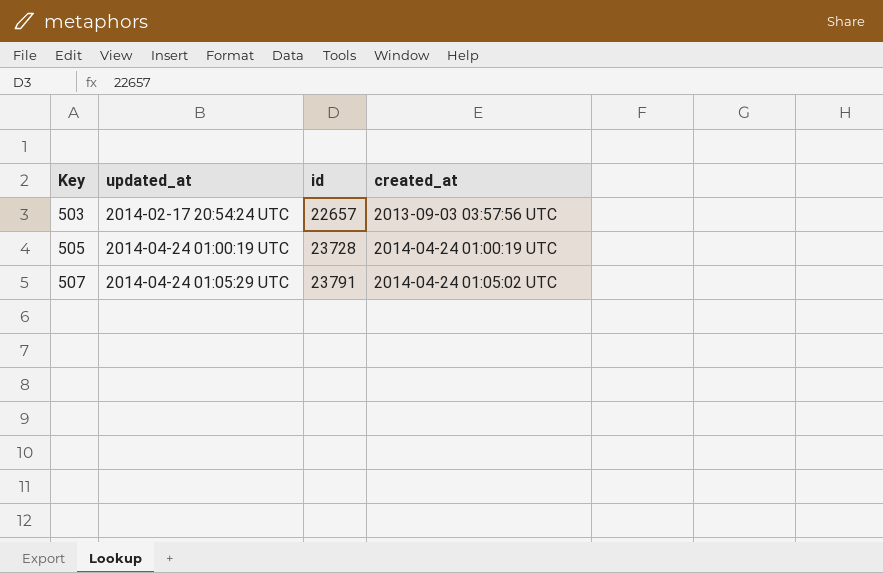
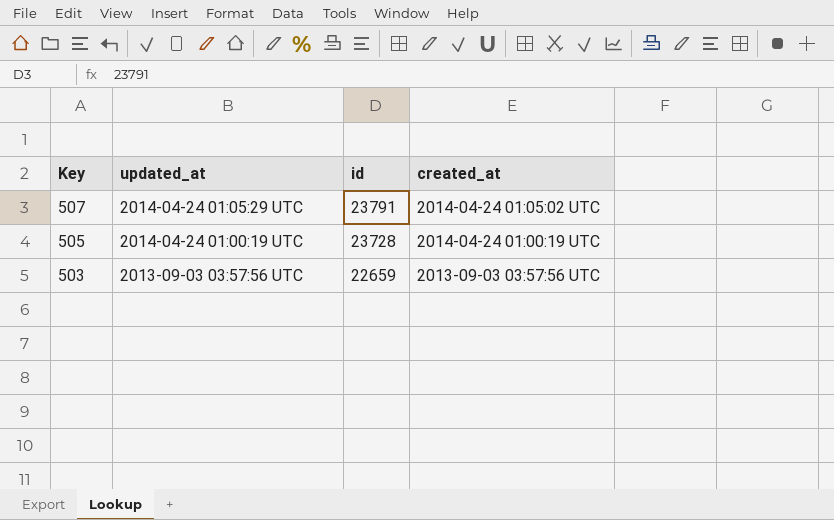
row order: Key ascending -> Key descending
503 | updated_at: 2014-02-17 20:54:24 UTC -> 2013-09-03 03:57:56 UTC
503 | id: 22657 -> 22659

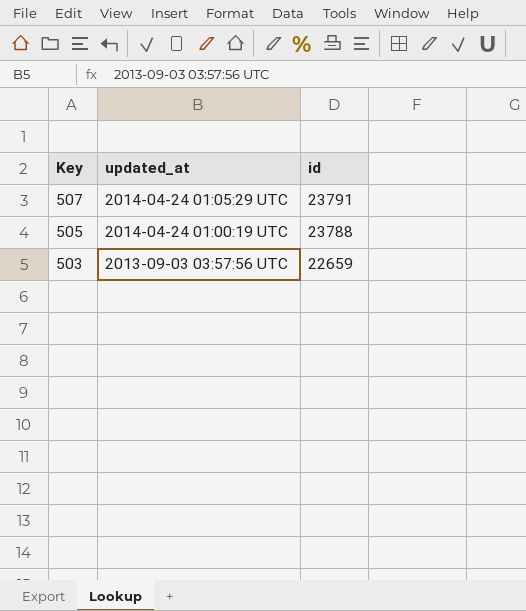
column created_at | position: 4 -> none
505 | id: 23728 -> 23788

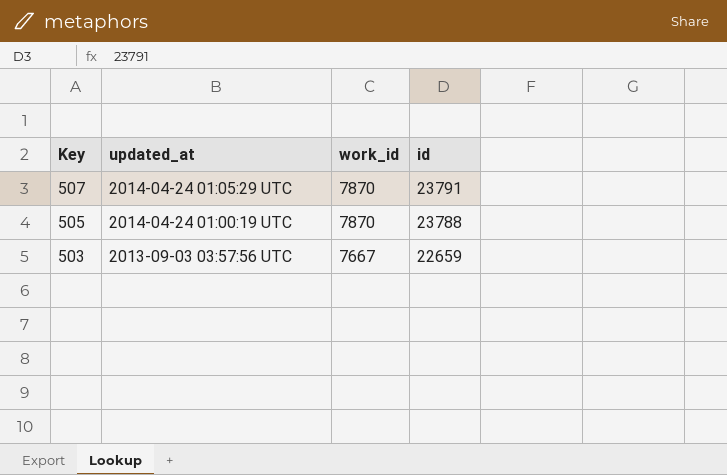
column work_id | position: none -> 3

